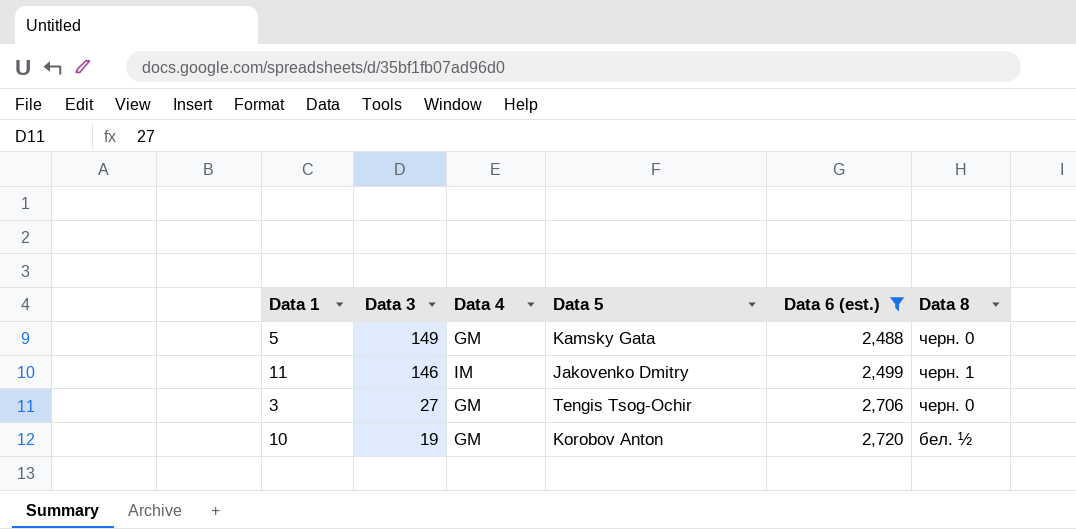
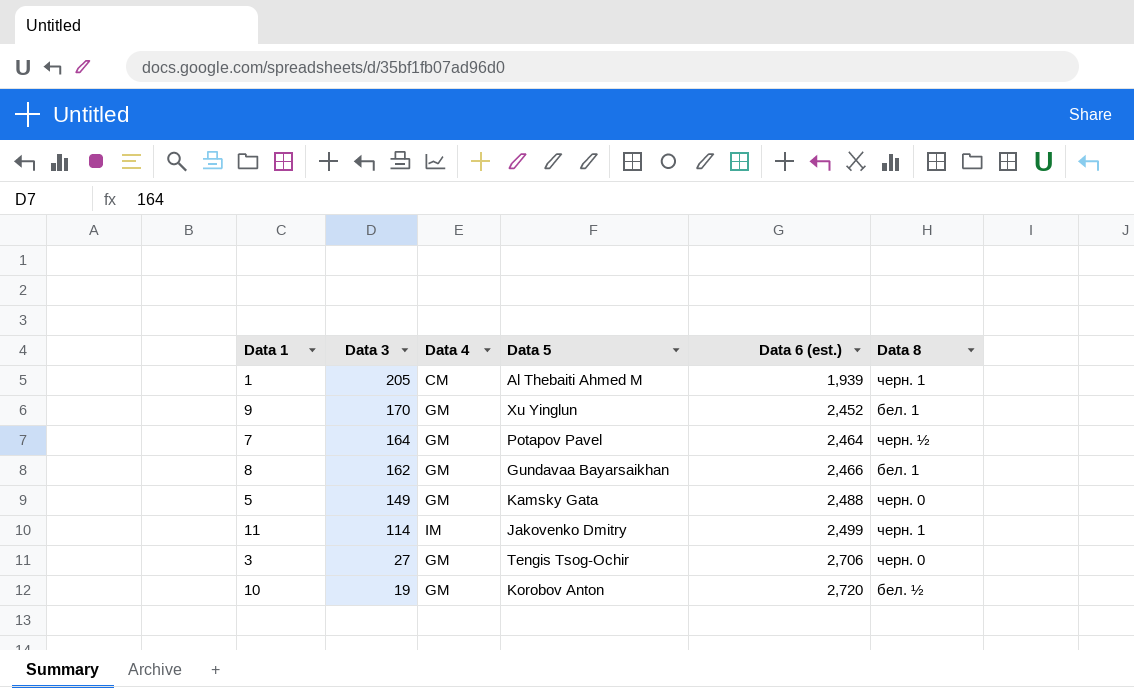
filter: Data 6 (est.) >= 2,488 -> none
11 | Data 3: 146 -> 114

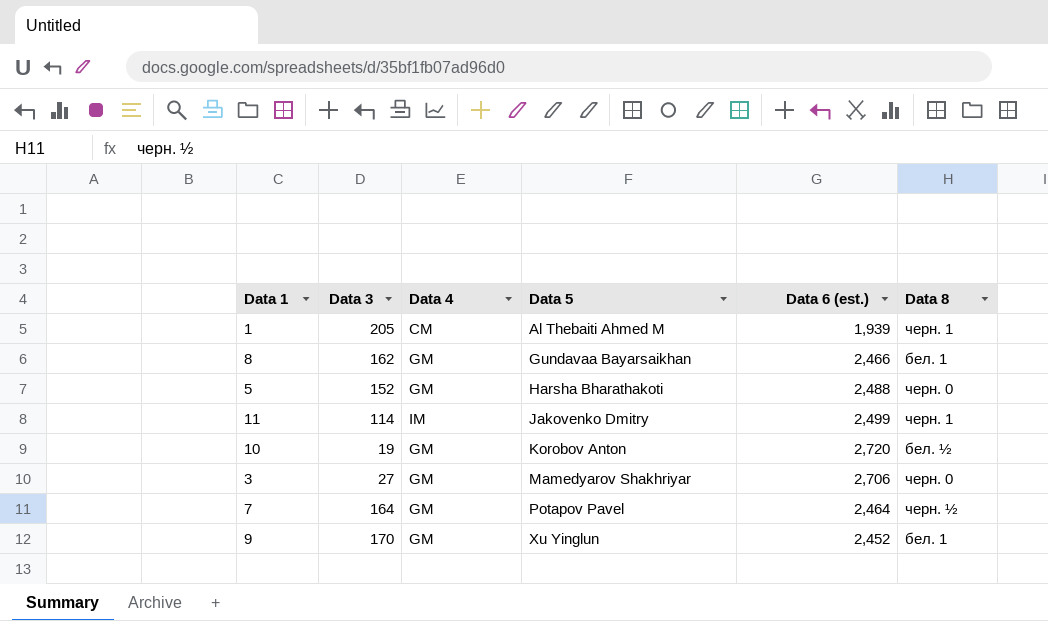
row order: Data 3 descending -> Data 5 ascending
5 | Data 3: 149 -> 152
5 | Data 5: Kamsky Gata -> Harsha Bharathakoti
3 | Data 5: Tengis Tsog-Ochir -> Mamedyarov Shakhriyar

